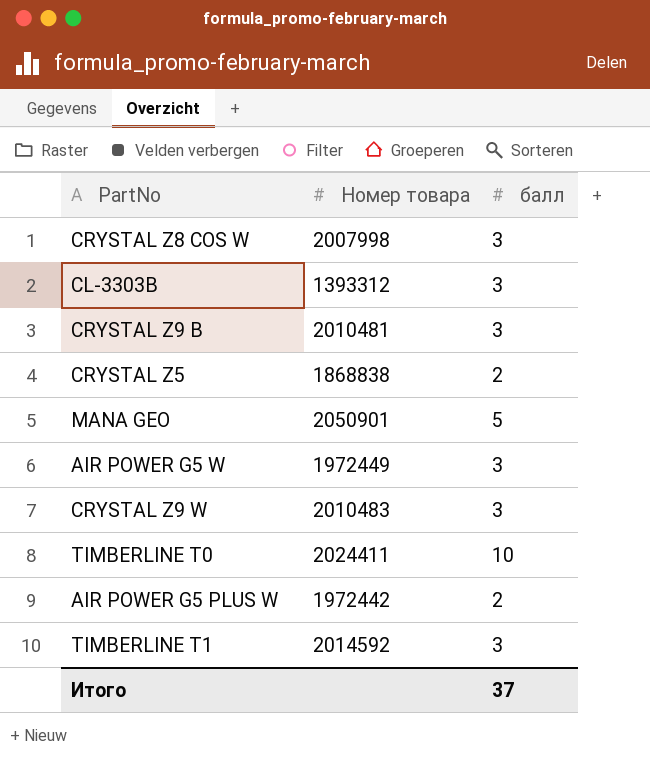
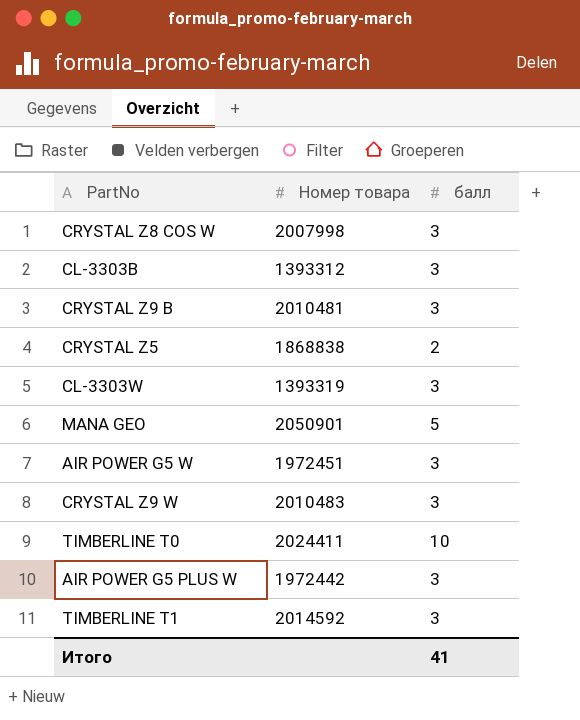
row CL-3303W: none -> 1393319 | 3
AIR POWER G5 W | Номер товара: 1972449 -> 1972451
AIR POWER G5 PLUS W | балл: 2 -> 3
Итого | балл: 37 -> 41

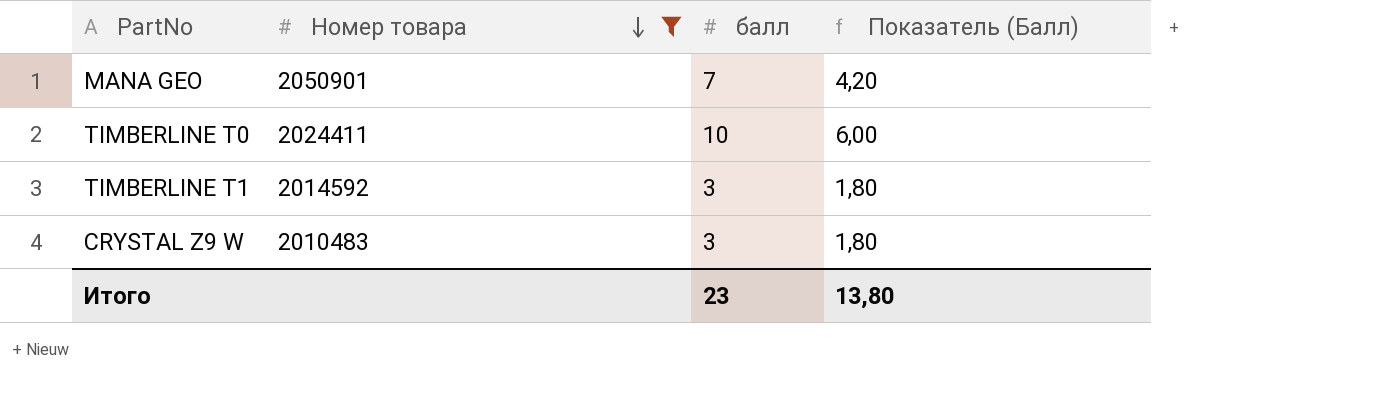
filter: none -> Номер товара >= 2010483
row order: none -> Номер товара descending
column Показатель (Балл) | formula: none -> [балл] * 0,6
MANA GEO | балл: 5 -> 7
Итого | балл: 41 -> 23

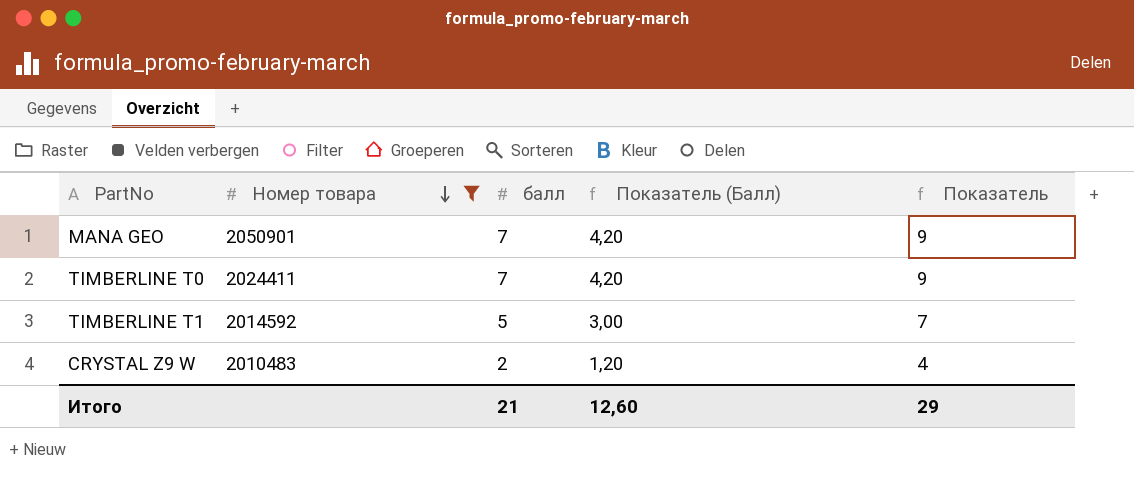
column Показатель | formula: none -> [балл] + 2
TIMBERLINE T0 | балл: 10 -> 7
TIMBERLINE T0 | Показатель (Балл): 6,00 -> 4,20
TIMBERLINE T1 | балл: 3 -> 5
TIMBERLINE T1 | Показатель (Балл): 1,80 -> 3,00
CRYSTAL Z9 W | балл: 3 -> 2
CRYSTAL Z9 W | Показатель (Балл): 1,80 -> 1,20
Итого | балл: 23 -> 21
Итого | Показатель (Балл): 13,80 -> 12,60

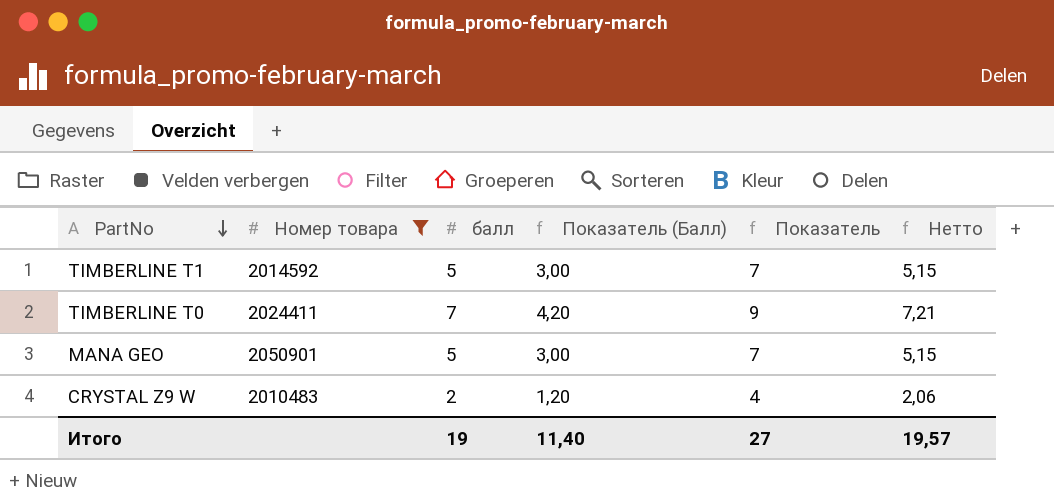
row order: Номер товара descending -> PartNo descending
column Нетто | formula: none -> [балл] * 1,03
MANA GEO | балл: 7 -> 5
MANA GEO | Показатель (Балл): 4,20 -> 3,00
MANA GEO | Показатель: 9 -> 7
Итого | балл: 21 -> 19
Итого | Показатель (Балл): 12,60 -> 11,40
Итого | Показатель: 29 -> 27

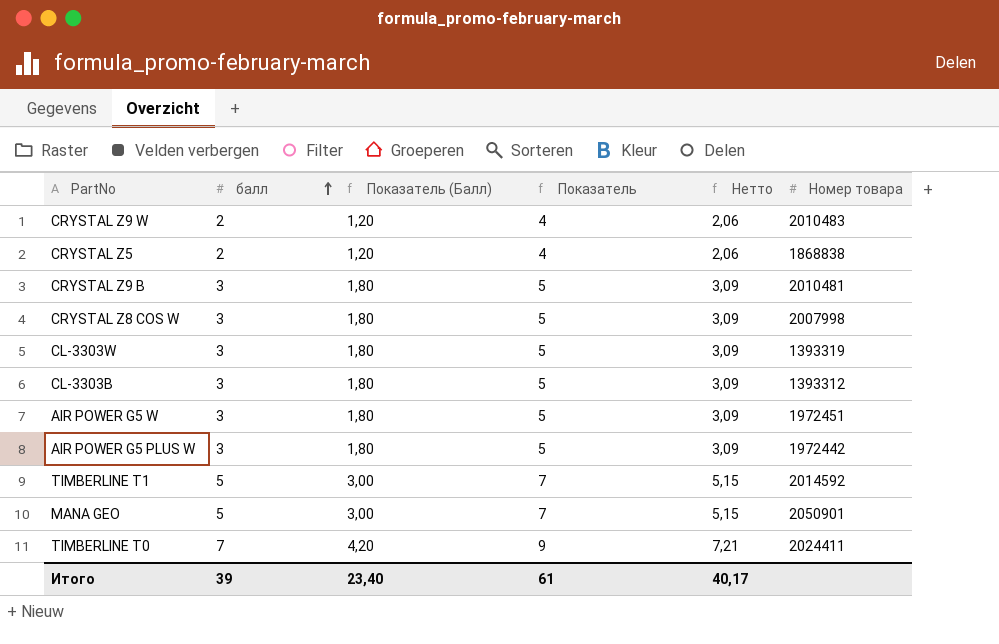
filter: Номер товара >= 2010483 -> none
row order: PartNo descending -> балл ascending
column Номер товара | position: 2 -> 6
Итого | балл: 19 -> 39
Итого | Показатель (Балл): 11,40 -> 23,40
Итого | Показатель: 27 -> 61
Итого | Нетто: 19,57 -> 40,17

